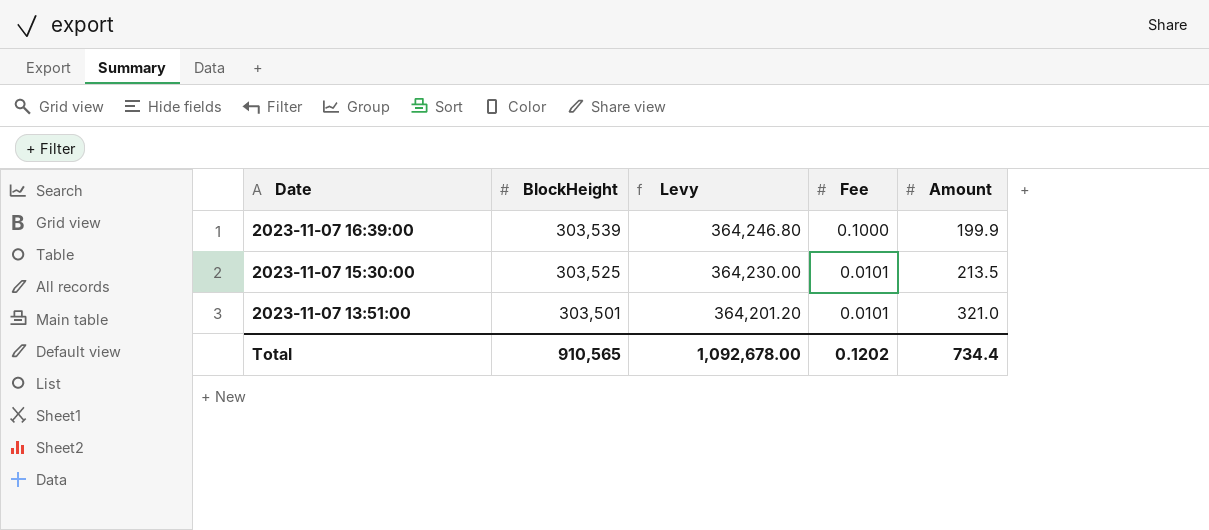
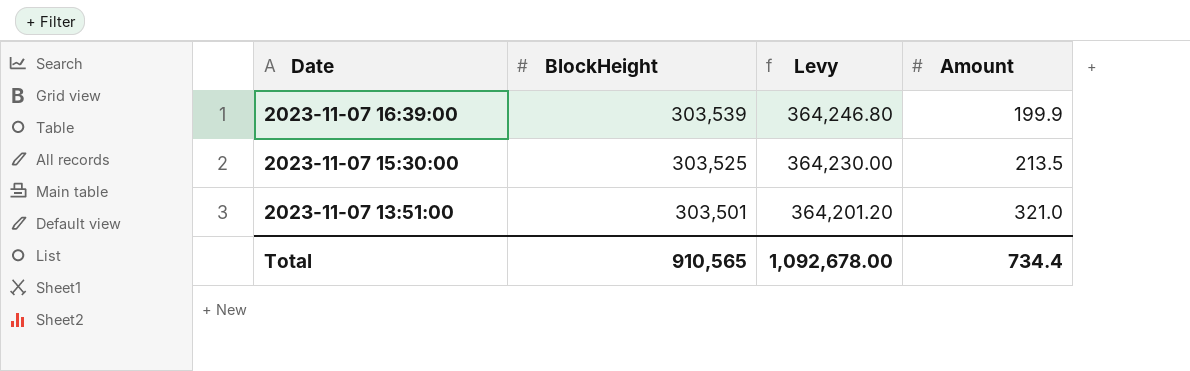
column Fee | position: 4 -> none

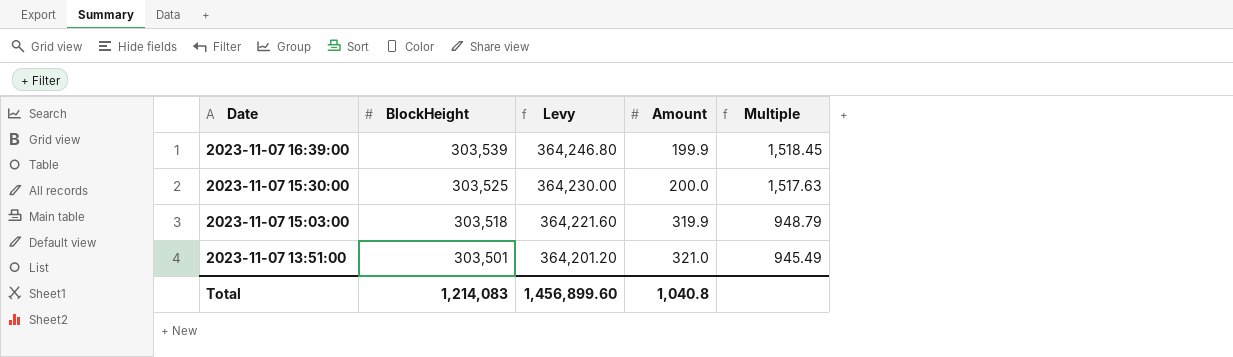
column Multiple | formula: none -> [BlockHeight] / [Amount]
2023-11-07 15:30:00 | Amount: 213.5 -> 200.0
row 2023-11-07 15:03:00: none -> 303,518 | 364,221.60 | 319.9 | 948.79
Total | BlockHeight: 910,565 -> 1,214,083
Total | Levy: 1,092,678.00 -> 1,456,899.60
Total | Amount: 734.4 -> 1,040.8

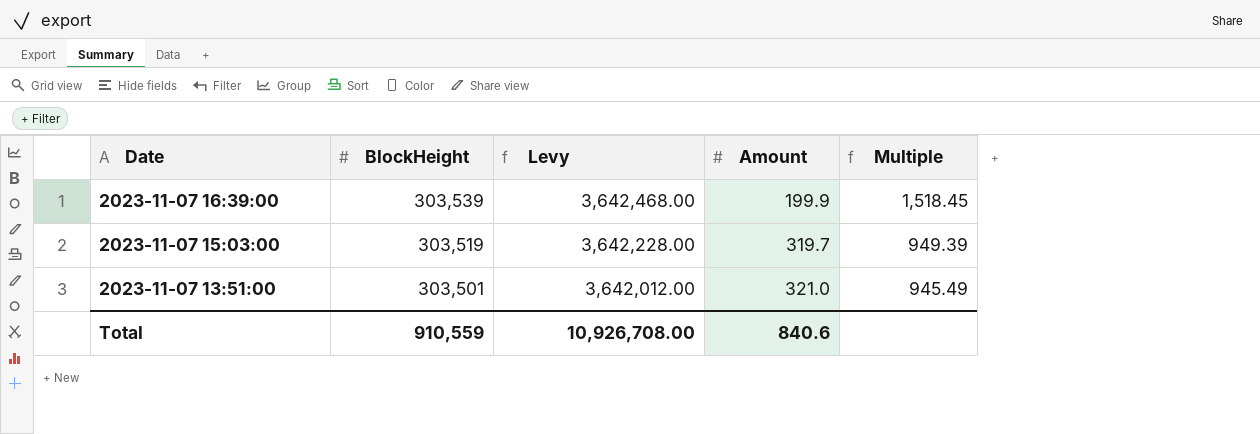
column Levy | formula: [BlockHeight] * 1.2 -> [BlockHeight] * 12
row 2023-11-07 15:30:00: 303,525 | 364,230.00 | 200.0 | 1,517.63 -> none
2023-11-07 15:03:00 | BlockHeight: 303,518 -> 303,519
2023-11-07 15:03:00 | Amount: 319.9 -> 319.7
2023-11-07 15:03:00 | Multiple: 948.79 -> 949.39
Total | BlockHeight: 1,214,083 -> 910,559
Total | Levy: 1,456,899.60 -> 10,926,708.00
Total | Amount: 1,040.8 -> 840.6

